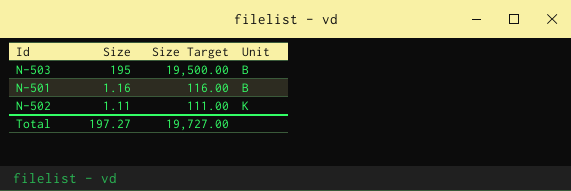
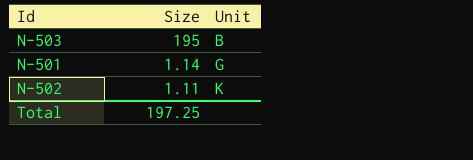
column Size Target | formula: [Size] * 100 -> none
N-501 | Size: 1.16 -> 1.14
N-501 | Unit: B -> G
Total | Size: 197.27 -> 197.25

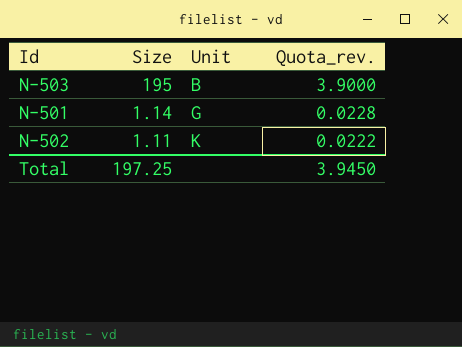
column Quota_rev. | formula: none -> [Size] * 0.02

